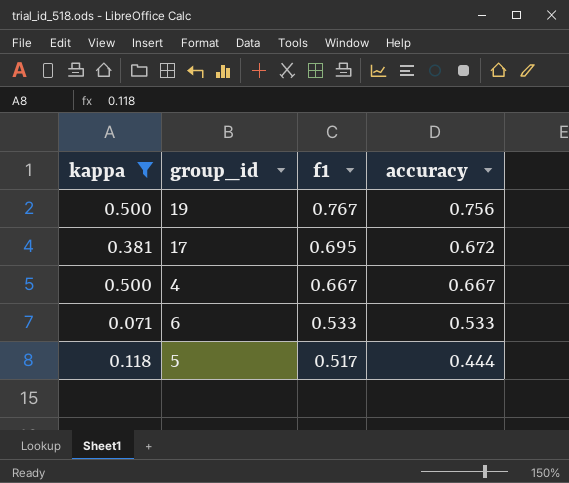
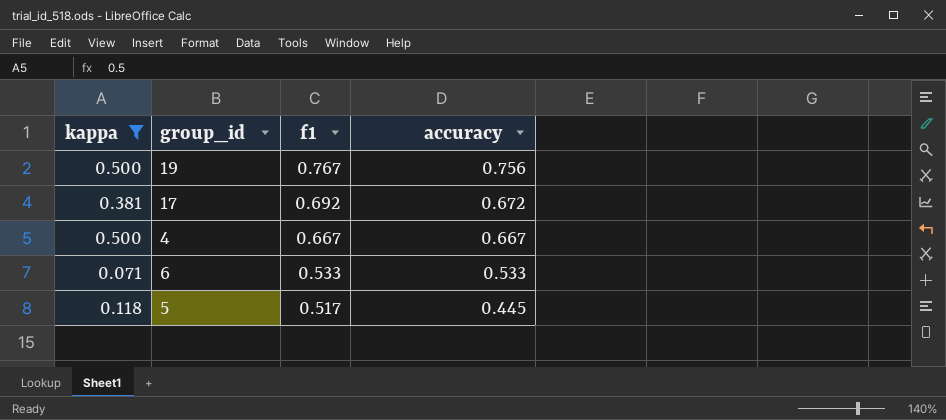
17 | f1: 0.695 -> 0.692
5 | accuracy: 0.444 -> 0.445

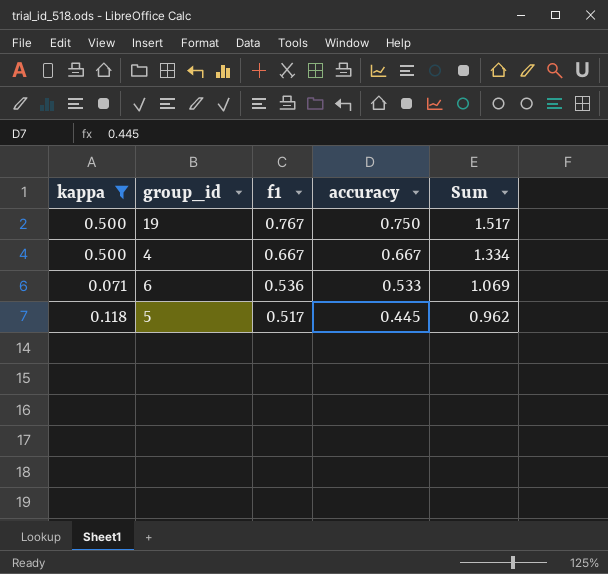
column Sum | formula: none -> [f1] + [accuracy]
row 17: 0.381 | 0.692 | 0.672 -> none
19 | accuracy: 0.756 -> 0.750
6 | f1: 0.533 -> 0.536

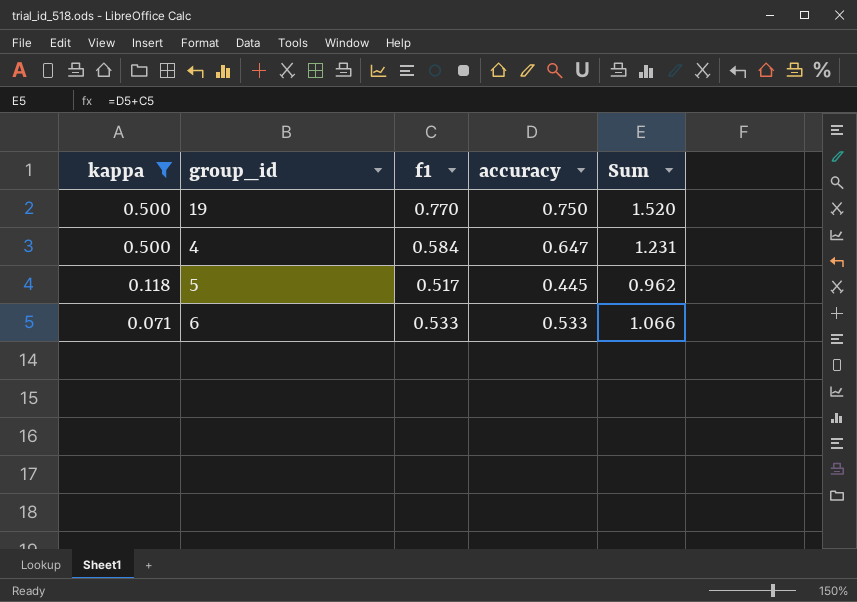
row order: f1 descending -> kappa descending
19 | f1: 0.767 -> 0.770
19 | Sum: 1.517 -> 1.520
4 | f1: 0.667 -> 0.584
4 | accuracy: 0.667 -> 0.647
4 | Sum: 1.334 -> 1.231
6 | f1: 0.536 -> 0.533
6 | Sum: 1.069 -> 1.066

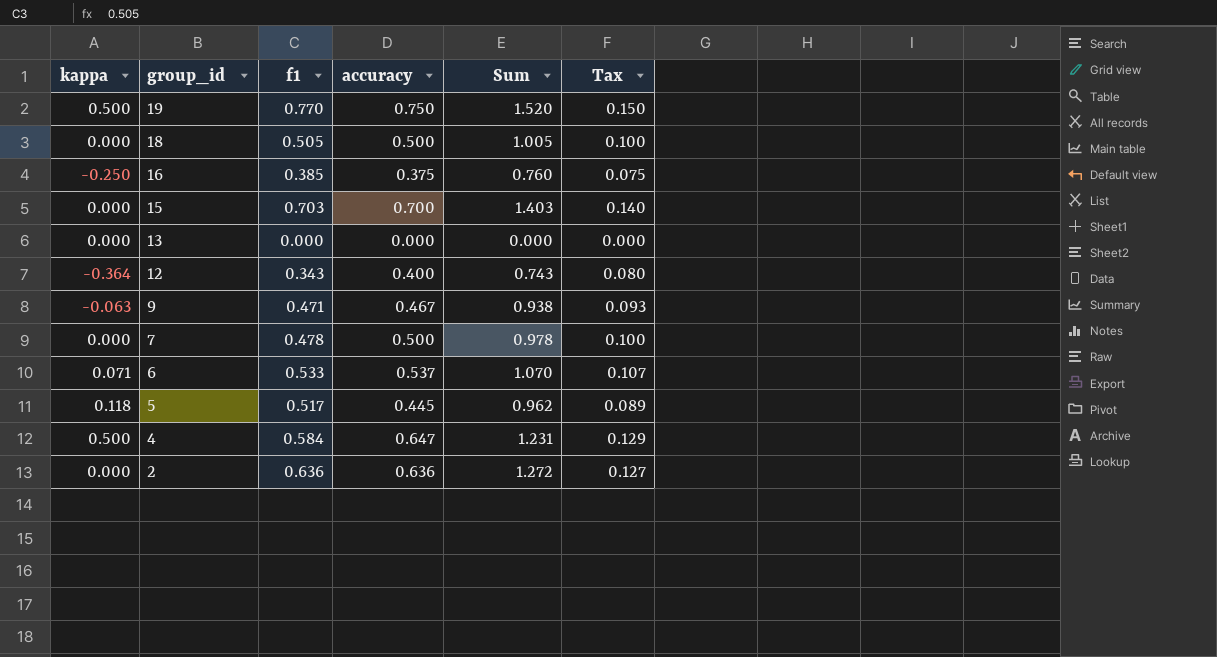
filter: kappa >= 0.071 -> none
row order: kappa descending -> group_id descending
column Tax | formula: none -> [accuracy] * 0.2
6 | accuracy: 0.533 -> 0.537
6 | Sum: 1.066 -> 1.070

